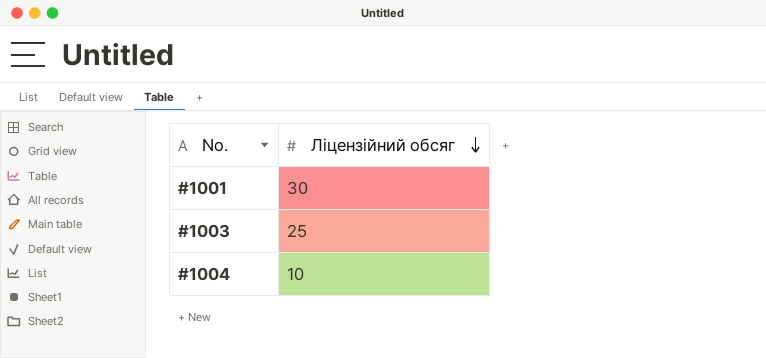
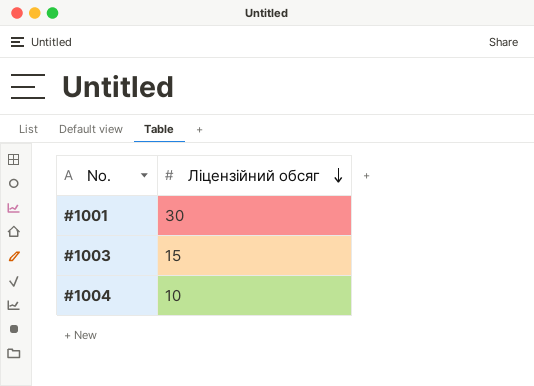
#1003 | Ліцензійний обсяг: 25 -> 15

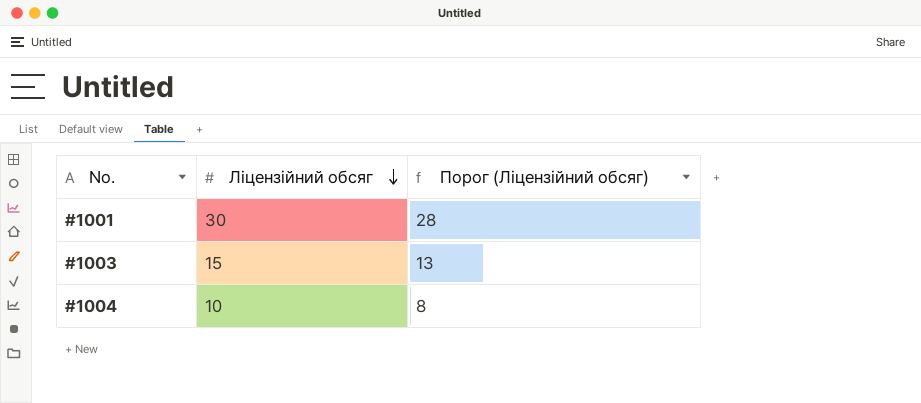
column Порог (Ліцензійний обсяг) | formula: none -> [Ліцензійний обсяг] - 2

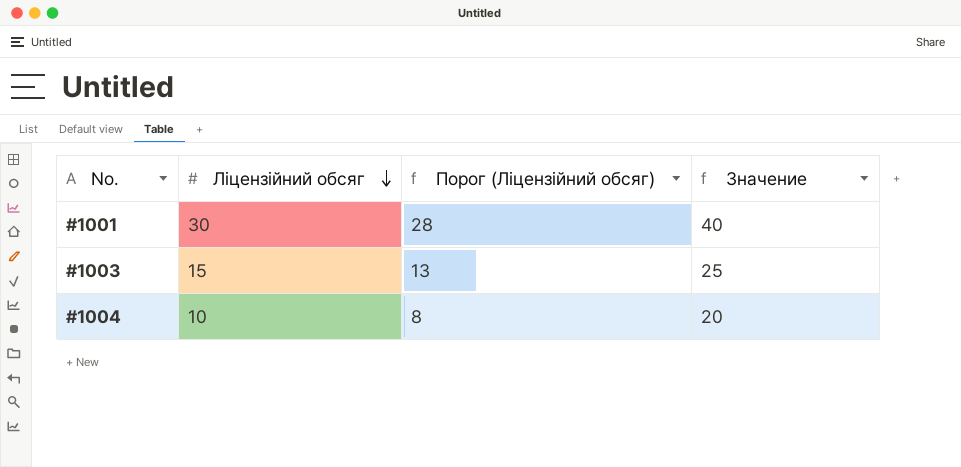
column Значение | formula: none -> [Ліцензійний обсяг] + 10

